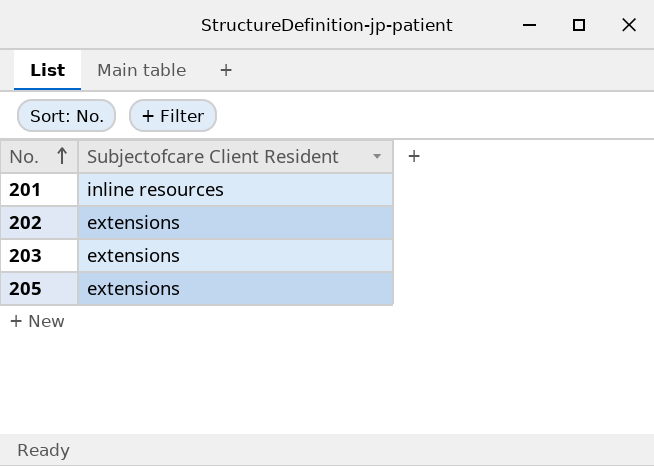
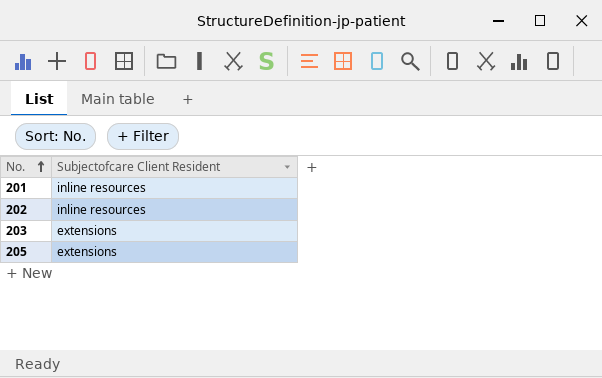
202 | Subjectofcare Client Resident: extensions -> inline resources

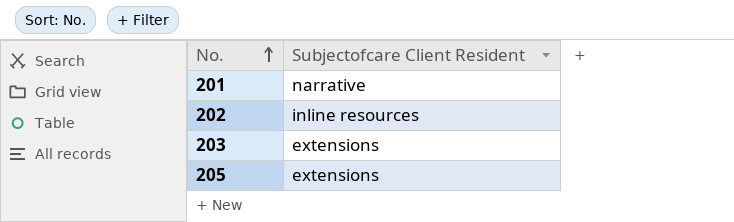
201 | Subjectofcare Client Resident: inline resources -> narrative

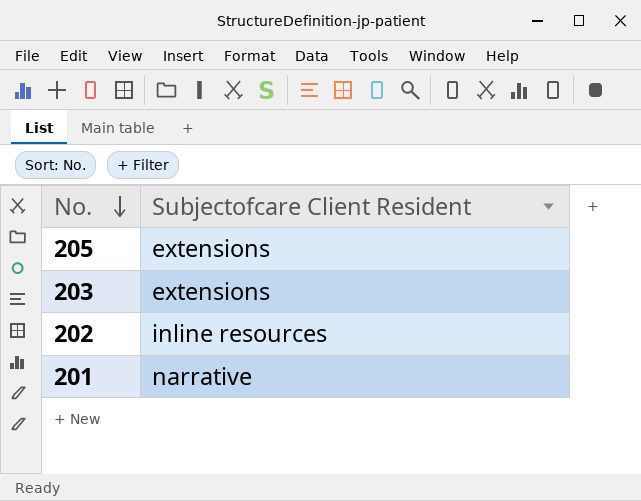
row order: No. ascending -> No. descending

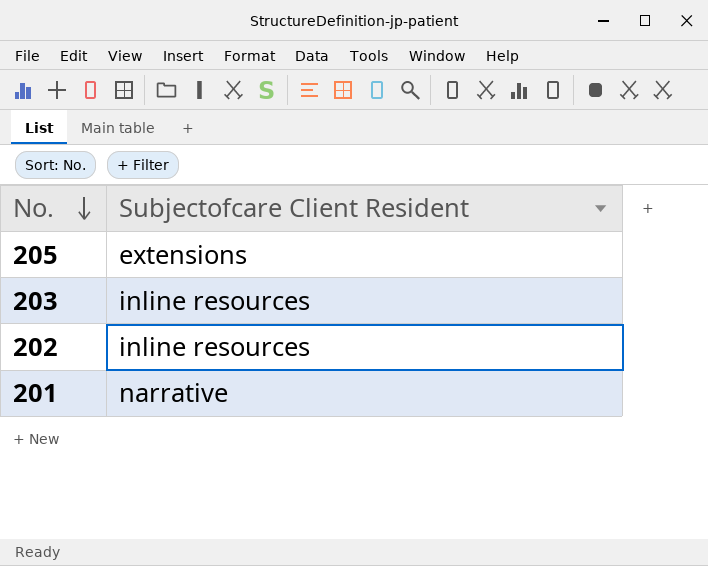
203 | Subjectofcare Client Resident: extensions -> inline resources

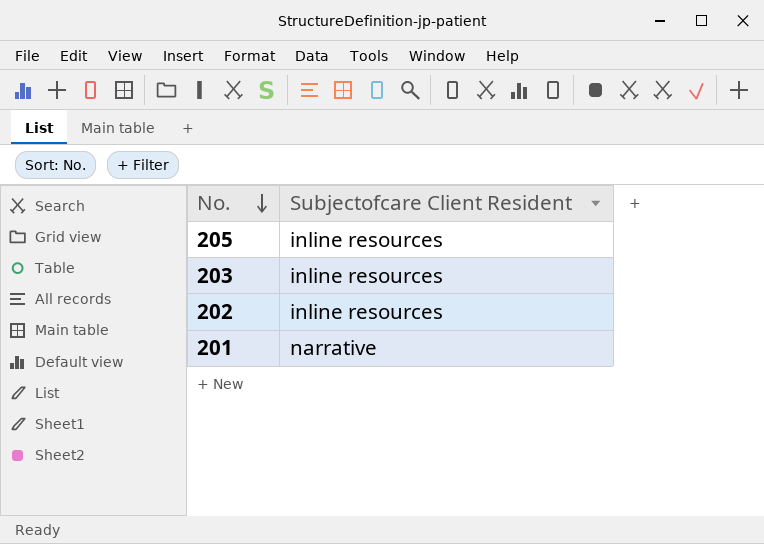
205 | Subjectofcare Client Resident: extensions -> inline resources

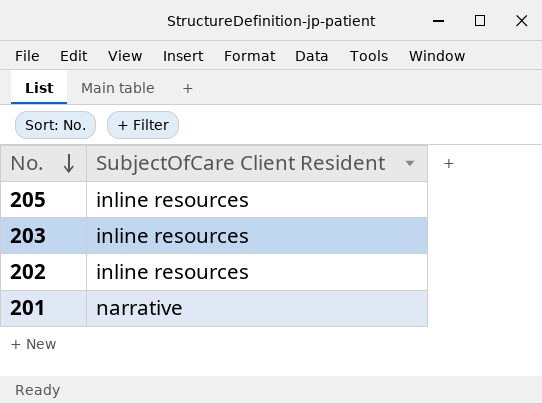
column name: Subjectofcare Client Resident -> SubjectOfCare Client Resident

